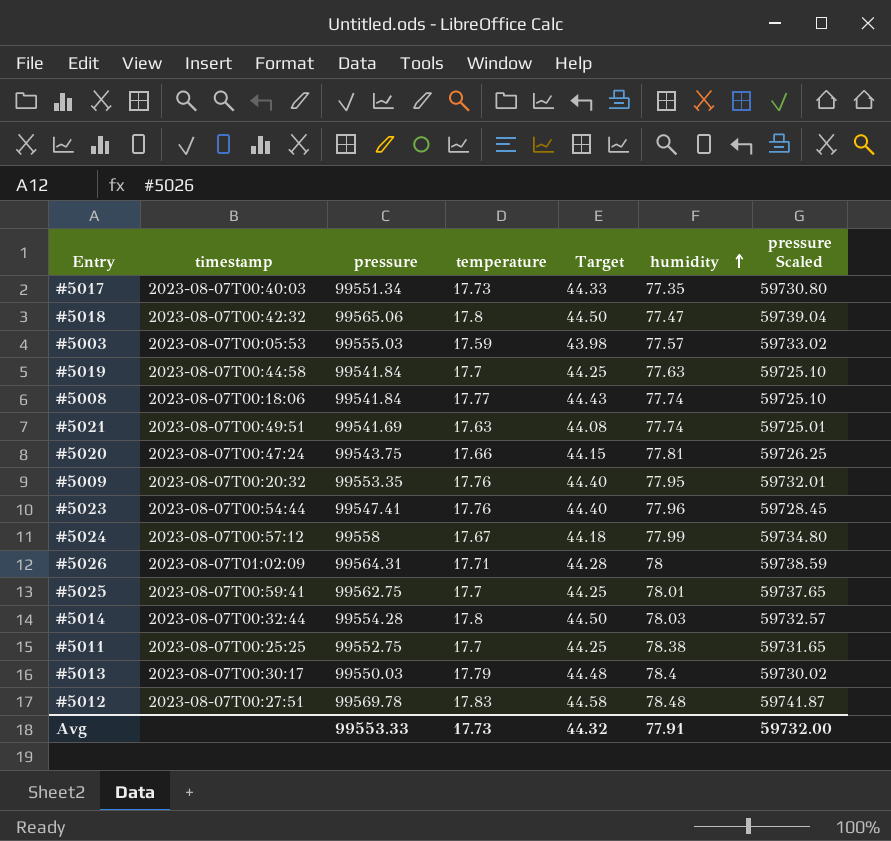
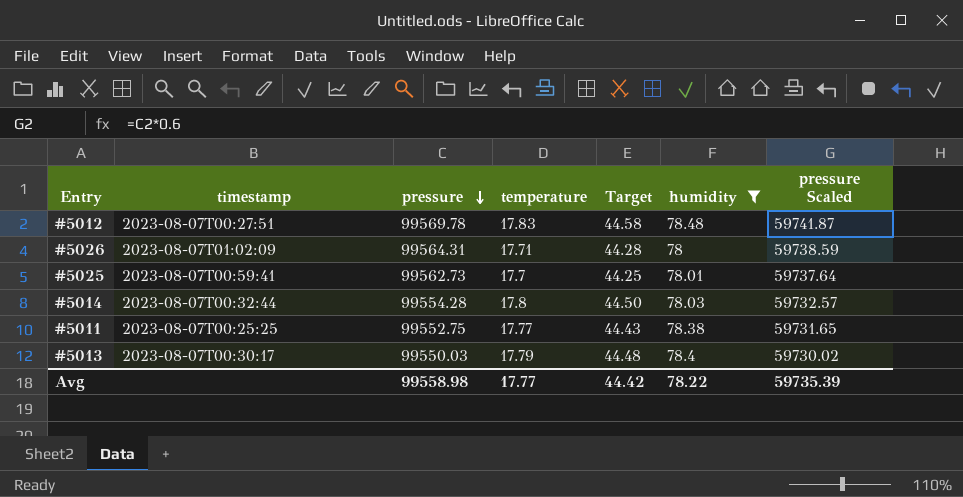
filter: none -> humidity >= 78
row order: humidity ascending -> pressure descending
#5025 | pressure: 99562.75 -> 99562.73
#5025 | pressure Scaled: 59737.65 -> 59737.64
#5011 | temperature: 17.7 -> 17.77
#5011 | Target: 44.25 -> 44.43
Avg | pressure: 99553.33 -> 99558.98
Avg | temperature: 17.73 -> 17.77
Avg | Target: 44.32 -> 44.42
Avg | humidity: 77.91 -> 78.22
Avg | pressure Scaled: 59732.00 -> 59735.39

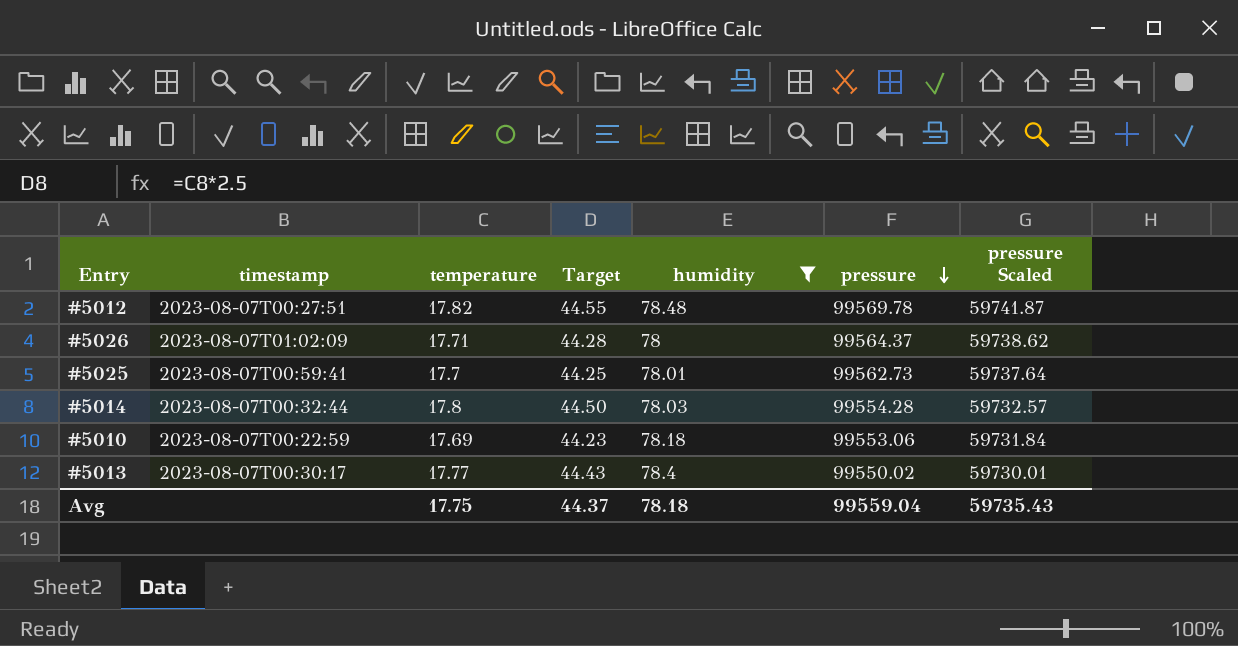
column pressure | position: 3 -> 6
row #5011: 2023-08-07T00:25:25 | 99552.75 | 17.77 | 44.43 | 78.38 | 59731.65 -> none
#5012 | temperature: 17.83 -> 17.82
#5012 | Target: 44.58 -> 44.55
#5026 | pressure: 99564.31 -> 99564.37
#5026 | pressure Scaled: 59738.59 -> 59738.62
row #5010: none -> 2023-08-07T00:22:59 | 17.69 | 44.23 | 78.18 | 99553.06 | 59731.84
#5013 | temperature: 17.79 -> 17.77
#5013 | Target: 44.48 -> 44.43
#5013 | pressure: 99550.03 -> 99550.02
#5013 | pressure Scaled: 59730.02 -> 59730.01
Avg | temperature: 17.77 -> 17.75
Avg | Target: 44.42 -> 44.37
Avg | humidity: 78.22 -> 78.18
Avg | pressure: 99558.98 -> 99559.04
Avg | pressure Scaled: 59735.39 -> 59735.43

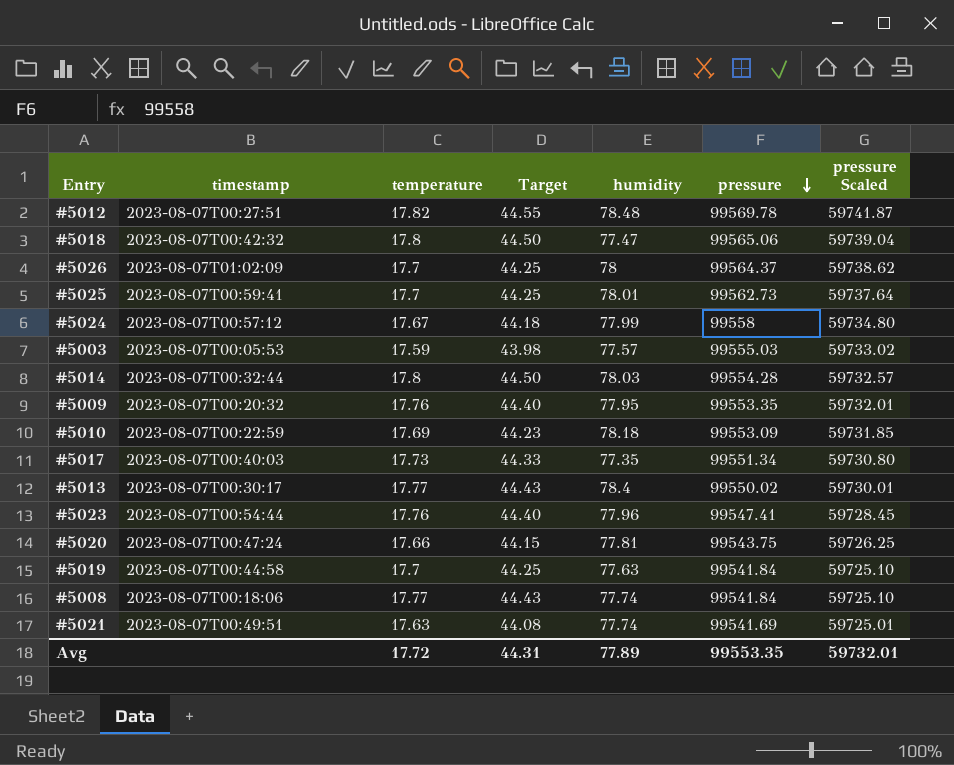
filter: humidity >= 78 -> none
#5026 | temperature: 17.71 -> 17.7
#5026 | Target: 44.28 -> 44.25
#5010 | pressure: 99553.06 -> 99553.09
#5010 | pressure Scaled: 59731.84 -> 59731.85
Avg | temperature: 17.75 -> 17.72
Avg | Target: 44.37 -> 44.31
Avg | humidity: 78.18 -> 77.89
Avg | pressure: 99559.04 -> 99553.35
Avg | pressure Scaled: 59735.43 -> 59732.01

